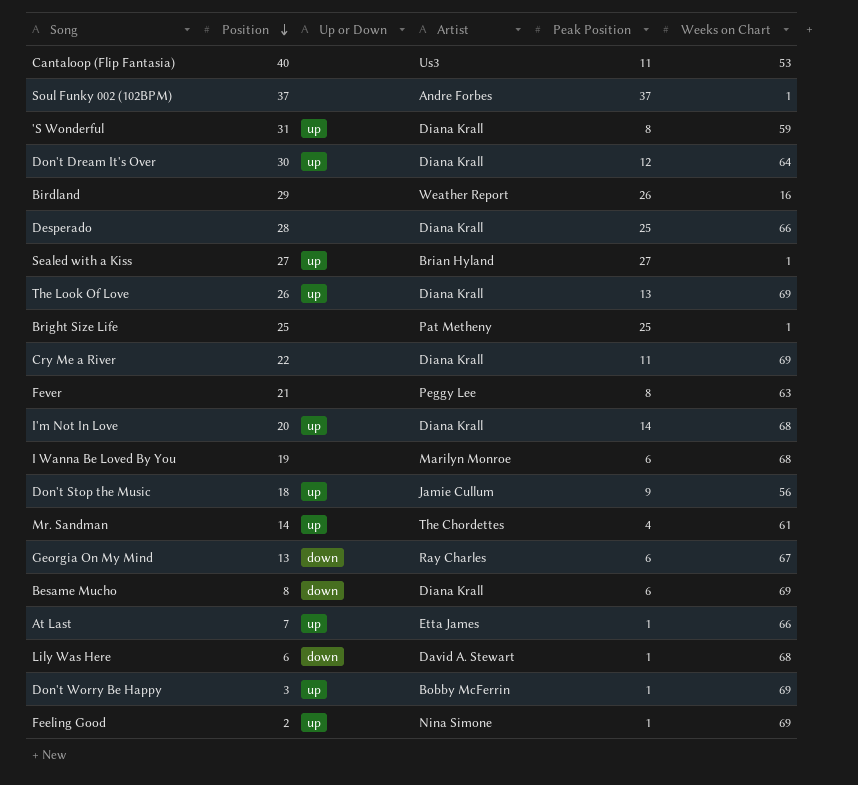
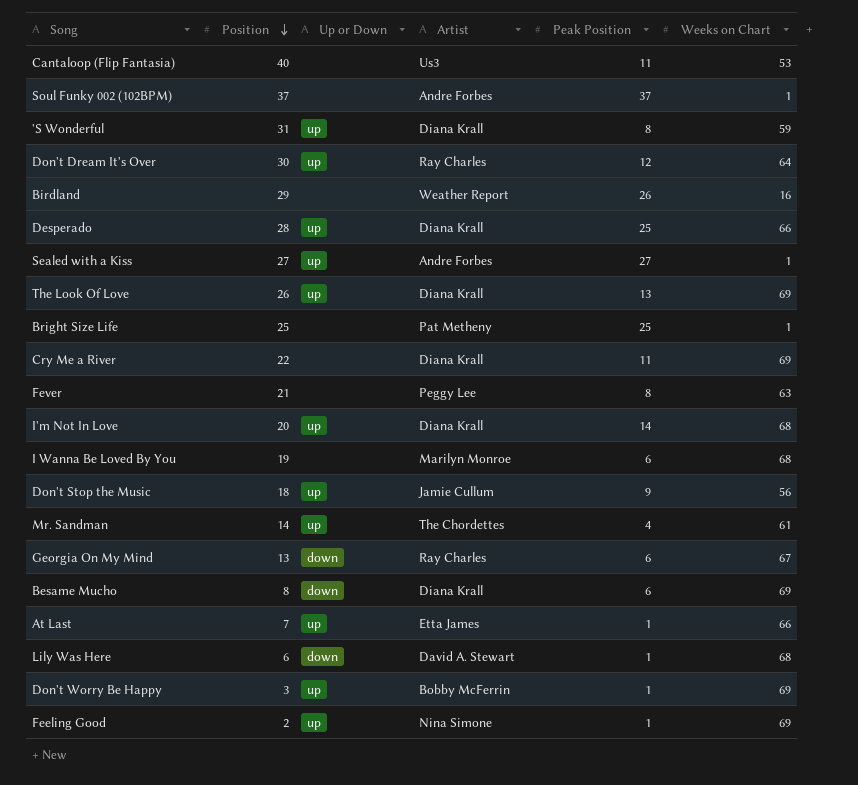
Don't Dream It's Over | Artist: Diana Krall -> Ray Charles
Desperado | Up or Down: none -> up
Sealed with a Kiss | Artist: Brian Hyland -> Andre Forbes

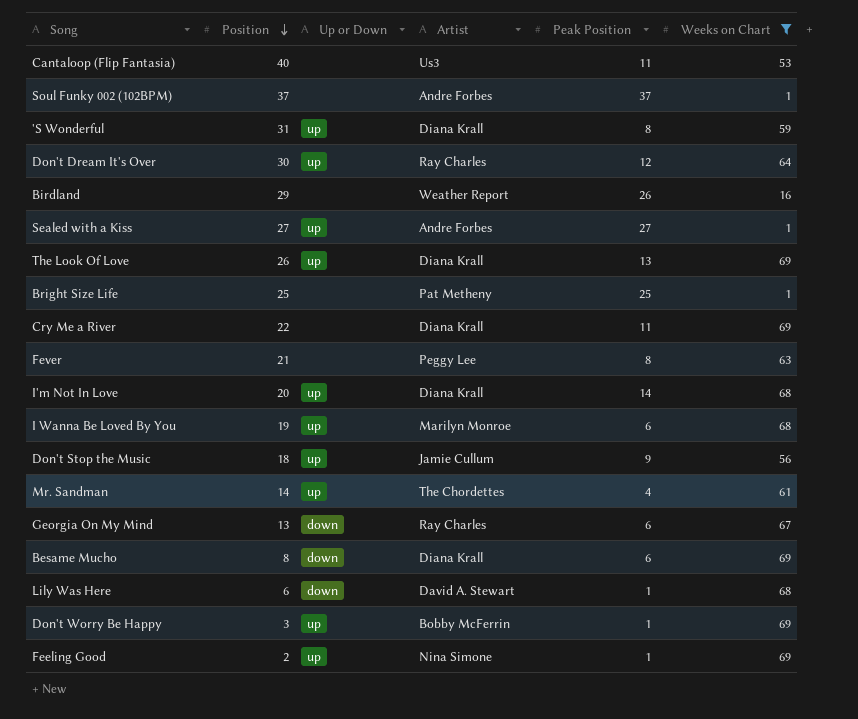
filter: none -> Weeks on Chart != 66
I Wanna Be Loved By You | Up or Down: none -> up

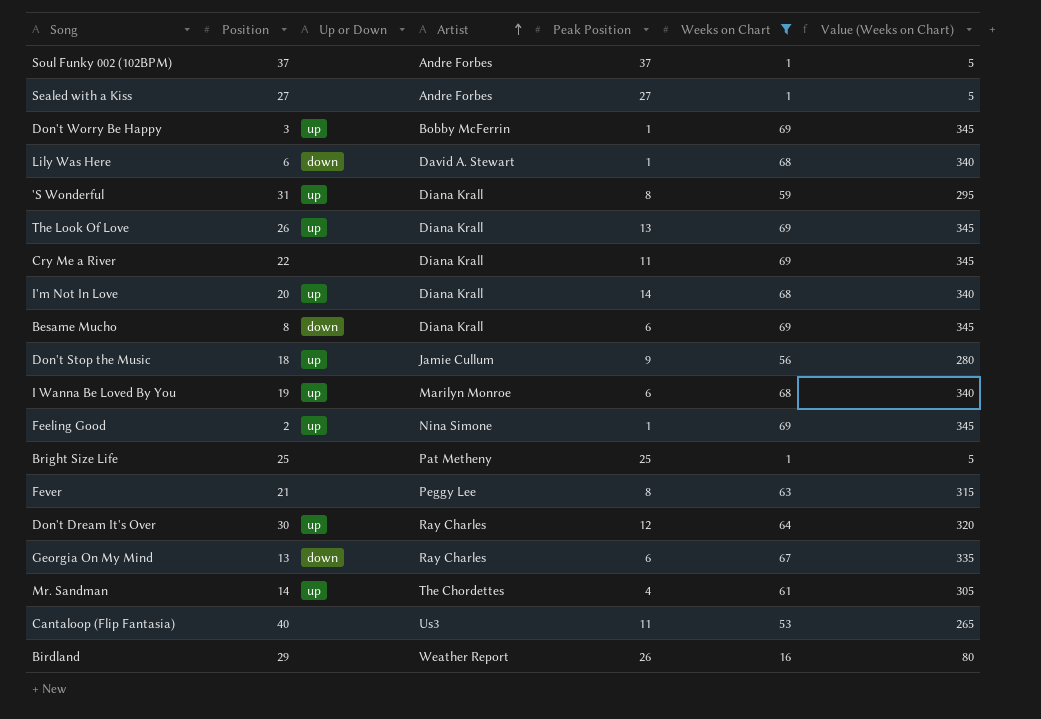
row order: Position descending -> Artist ascending
column Value (Weeks on Chart) | formula: none -> [Weeks on Chart] * 5
Sealed with a Kiss | Up or Down: up -> none

